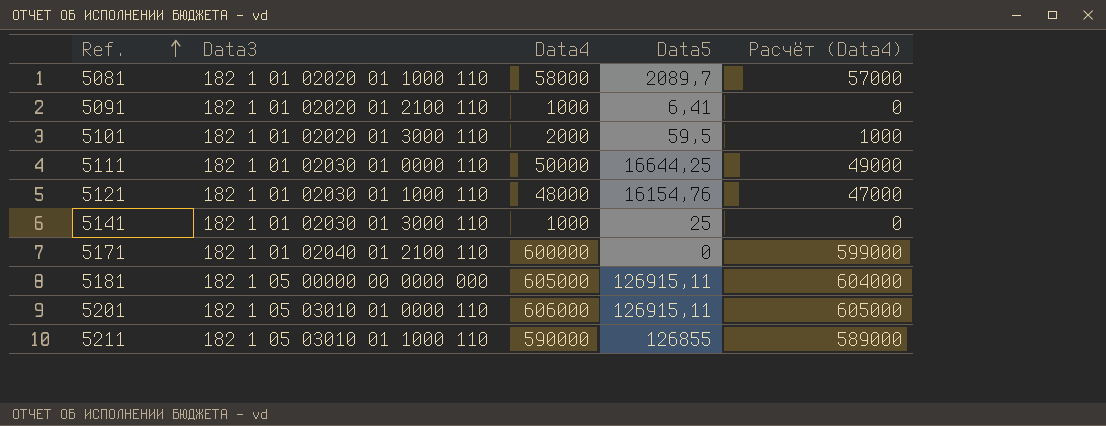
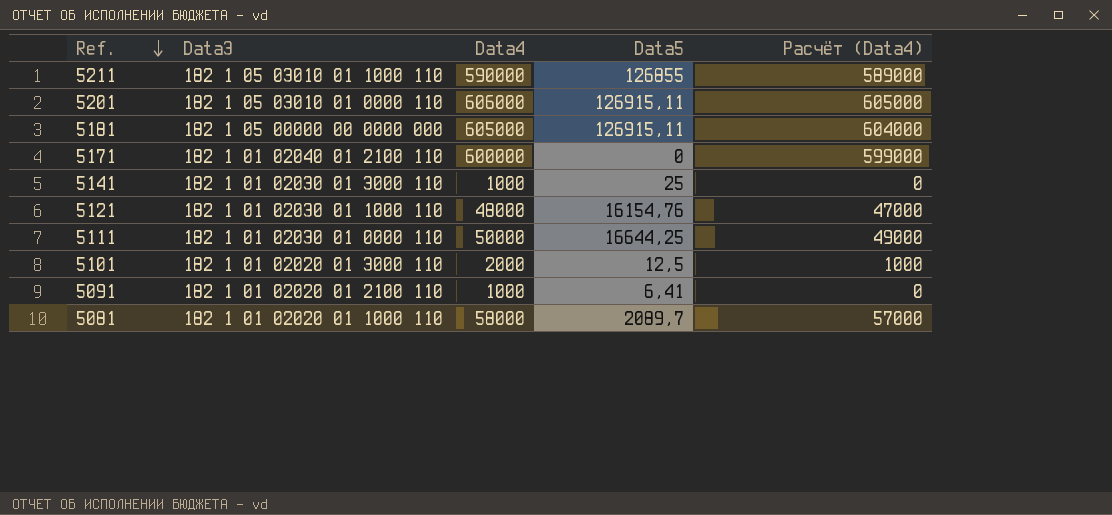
row order: Ref. ascending -> Ref. descending
5101 | Data5: 59,5 -> 12,5

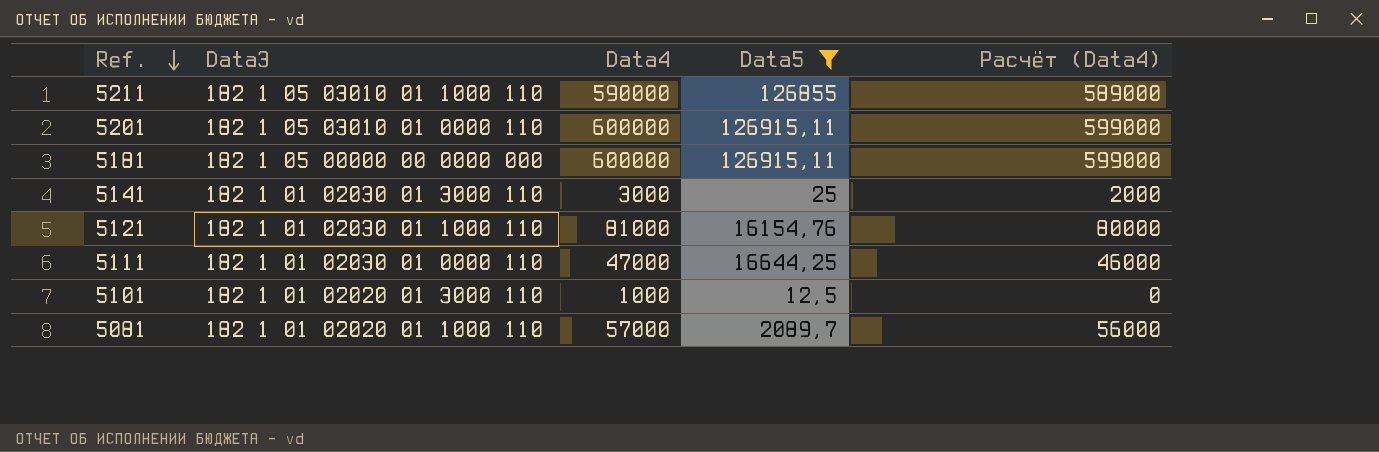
filter: none -> Data5 >= 12,5
5201 | Data4: 606000 -> 600000
5201 | Расчёт (Data4): 605000 -> 599000
5181 | Data4: 605000 -> 600000
5181 | Расчёт (Data4): 604000 -> 599000
5141 | Data4: 1000 -> 3000
5141 | Расчёт (Data4): 0 -> 2000
5121 | Data4: 48000 -> 81000
5121 | Расчёт (Data4): 47000 -> 80000
5111 | Data4: 50000 -> 47000
5111 | Расчёт (Data4): 49000 -> 46000
5101 | Data4: 2000 -> 1000
5101 | Расчёт (Data4): 1000 -> 0
5081 | Data4: 58000 -> 57000
5081 | Расчёт (Data4): 57000 -> 56000

